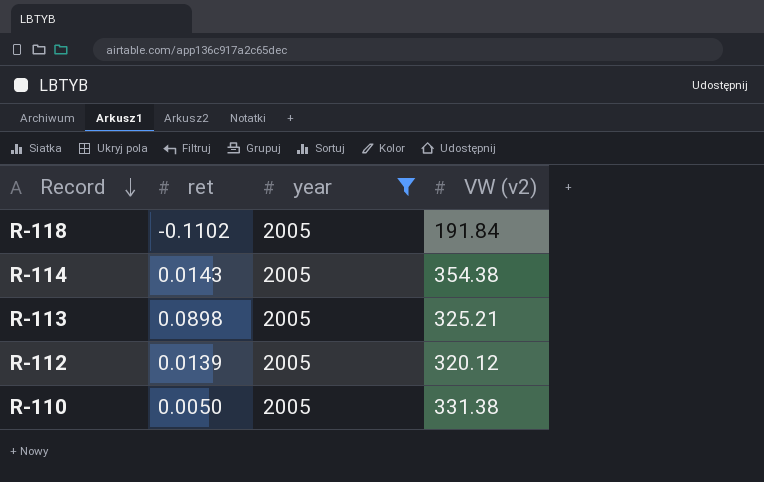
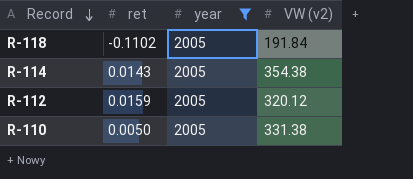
row R-113: 0.0898 | 2005 | 325.21 -> none
R-112 | ret: 0.0139 -> 0.0159

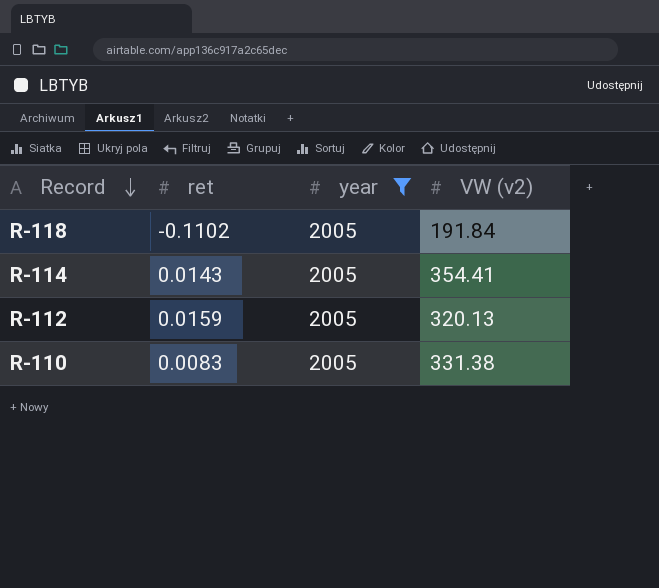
R-114 | VW (v2): 354.38 -> 354.41
R-112 | VW (v2): 320.12 -> 320.13
R-110 | ret: 0.0050 -> 0.0083

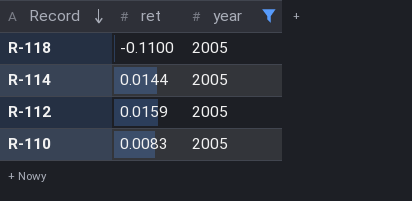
column VW (v2) | position: 4 -> none
R-118 | ret: -0.1102 -> -0.1100
R-114 | ret: 0.0143 -> 0.0144

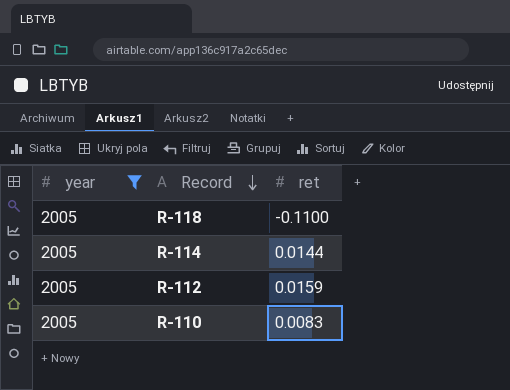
column year | position: 3 -> 1

